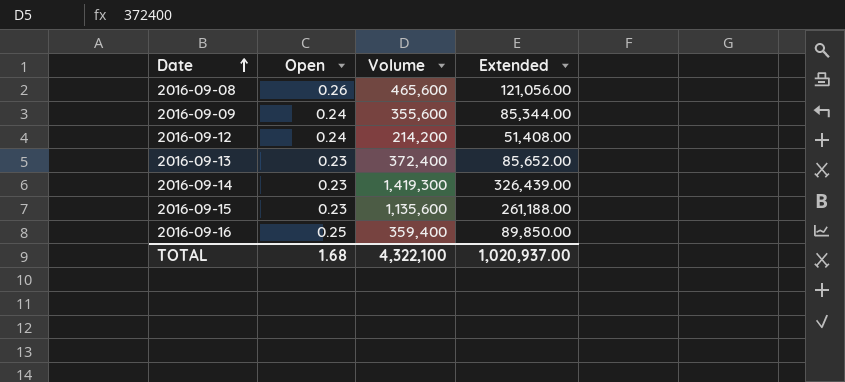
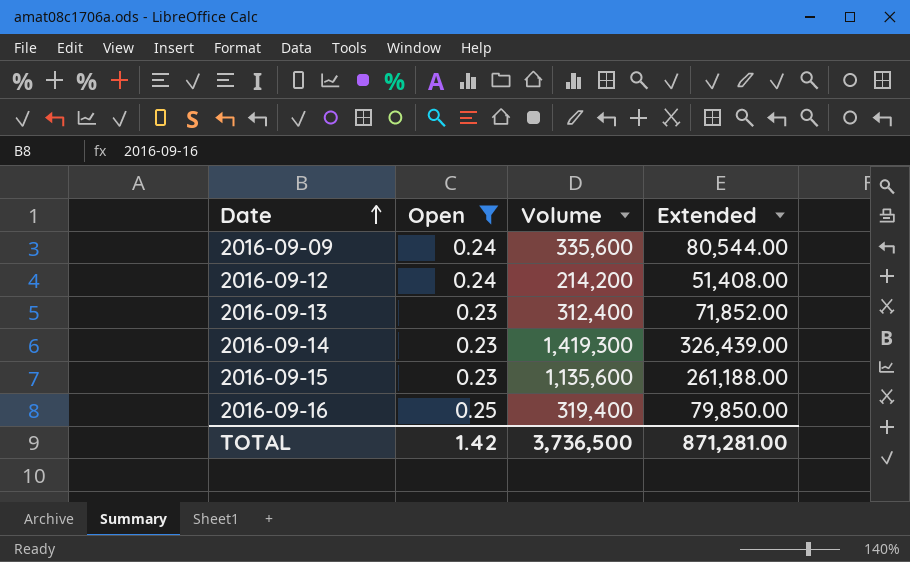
filter: none -> Open != 0.26
2016-09-09 | Volume: 355,600 -> 335,600
2016-09-09 | Extended: 85,344.00 -> 80,544.00
2016-09-13 | Volume: 372,400 -> 312,400
2016-09-13 | Extended: 85,652.00 -> 71,852.00
2016-09-16 | Volume: 359,400 -> 319,400
2016-09-16 | Extended: 89,850.00 -> 79,850.00
TOTAL | Open: 1.68 -> 1.42
TOTAL | Volume: 4,322,100 -> 3,736,500
TOTAL | Extended: 1,020,937.00 -> 871,281.00

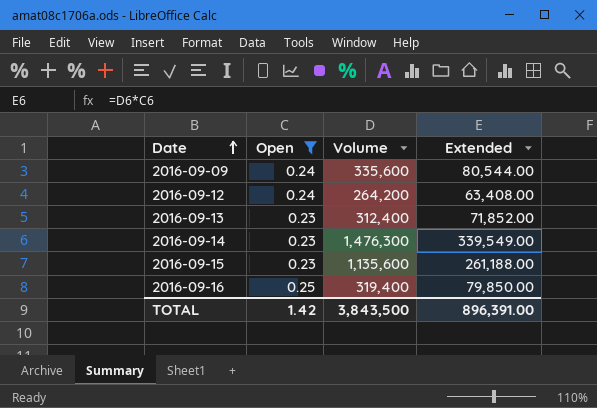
2016-09-12 | Volume: 214,200 -> 264,200
2016-09-12 | Extended: 51,408.00 -> 63,408.00
2016-09-14 | Volume: 1,419,300 -> 1,476,300
2016-09-14 | Extended: 326,439.00 -> 339,549.00
TOTAL | Volume: 3,736,500 -> 3,843,500
TOTAL | Extended: 871,281.00 -> 896,391.00

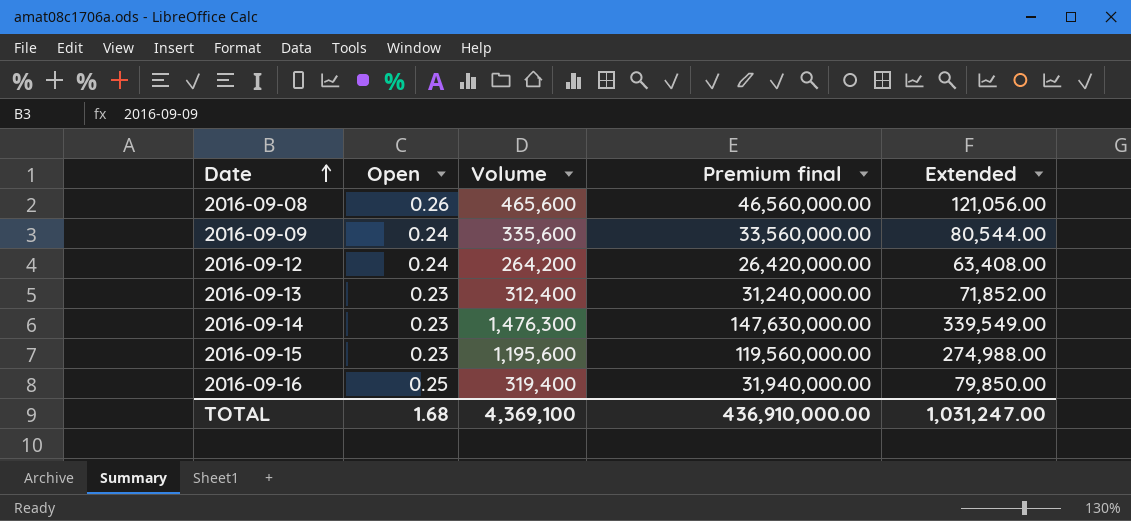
filter: Open != 0.26 -> none
column Premium final | formula: none -> [Volume] * 100
2016-09-15 | Volume: 1,135,600 -> 1,195,600
2016-09-15 | Extended: 261,188.00 -> 274,988.00
TOTAL | Open: 1.42 -> 1.68
TOTAL | Volume: 3,843,500 -> 4,369,100
TOTAL | Extended: 896,391.00 -> 1,031,247.00

